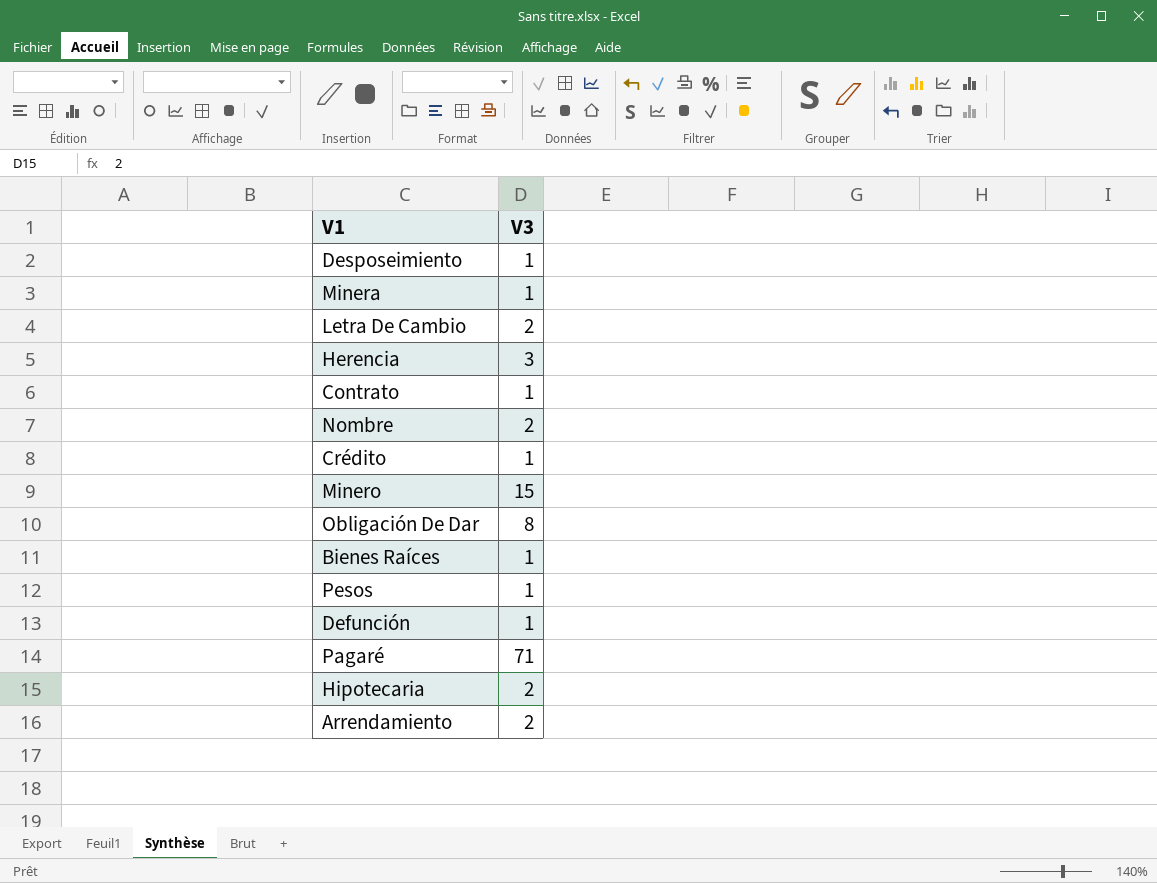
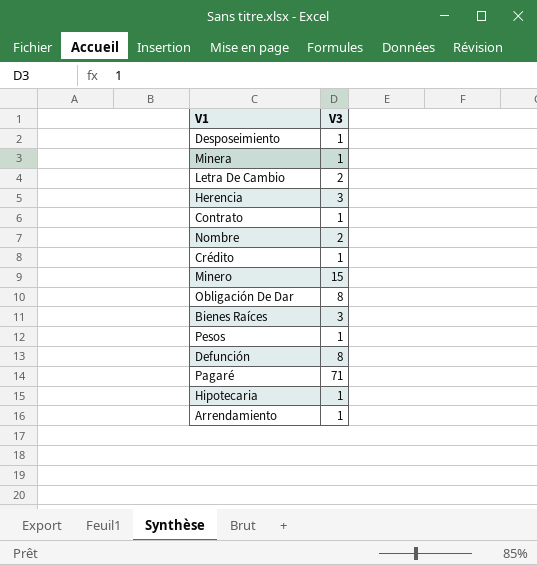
Bienes Raíces | V3: 1 -> 3
Defunción | V3: 1 -> 8
Hipotecaria | V3: 2 -> 1
Arrendamiento | V3: 2 -> 1

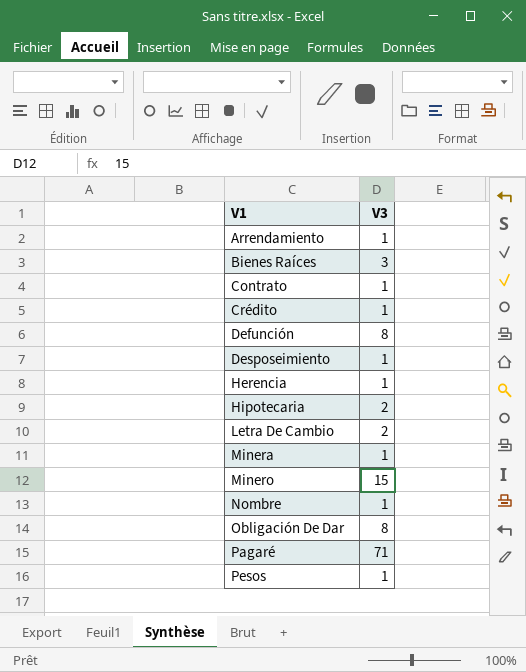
row order: none -> V1 ascending
Herencia | V3: 3 -> 1
Hipotecaria | V3: 1 -> 2
Nombre | V3: 2 -> 1

